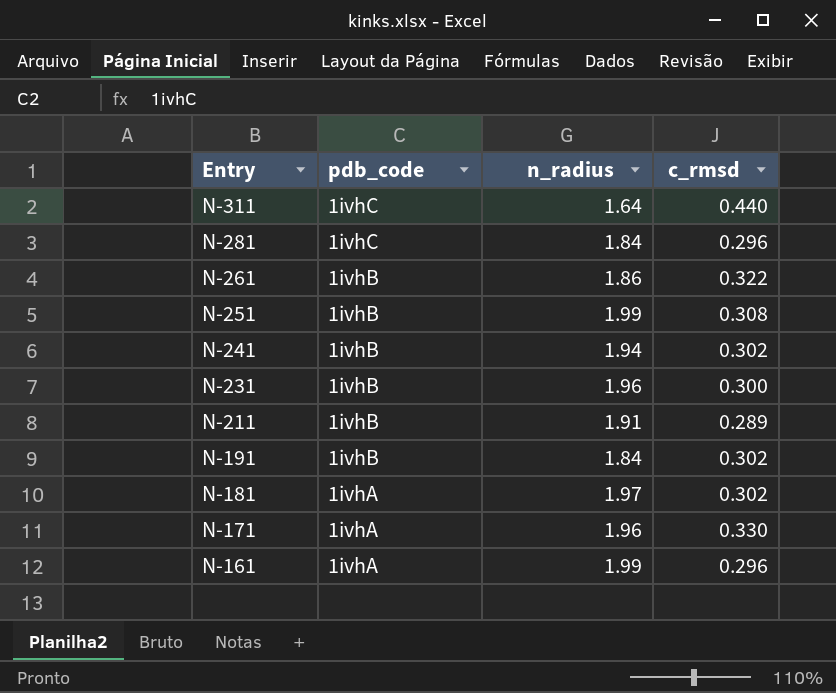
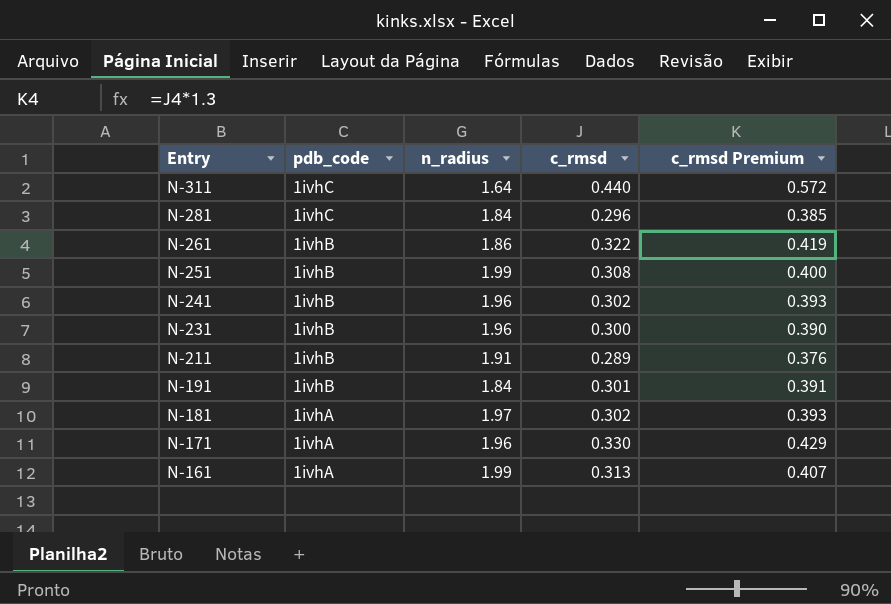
column c_rmsd Premium | formula: none -> [c_rmsd] * 1.3
N-241 | n_radius: 1.94 -> 1.96
N-191 | c_rmsd: 0.302 -> 0.301
N-161 | c_rmsd: 0.296 -> 0.313

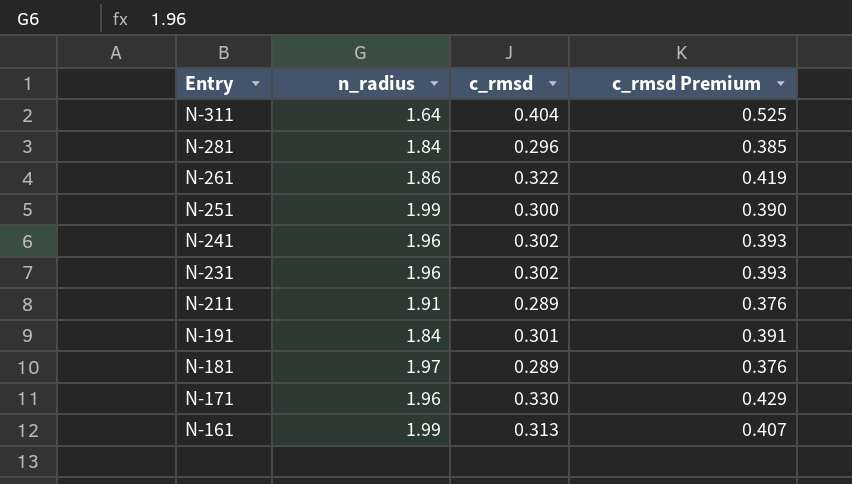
column pdb_code | position: 2 -> none
N-311 | c_rmsd: 0.440 -> 0.404
N-311 | c_rmsd Premium: 0.572 -> 0.525
N-251 | c_rmsd: 0.308 -> 0.300
N-251 | c_rmsd Premium: 0.400 -> 0.390
N-231 | c_rmsd: 0.300 -> 0.302
N-231 | c_rmsd Premium: 0.390 -> 0.393
N-181 | c_rmsd: 0.302 -> 0.289
N-181 | c_rmsd Premium: 0.393 -> 0.376

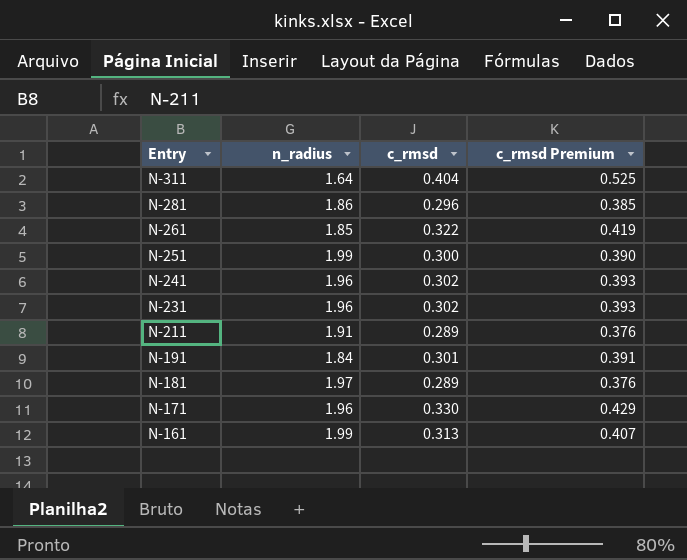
N-281 | n_radius: 1.84 -> 1.86
N-261 | n_radius: 1.86 -> 1.85

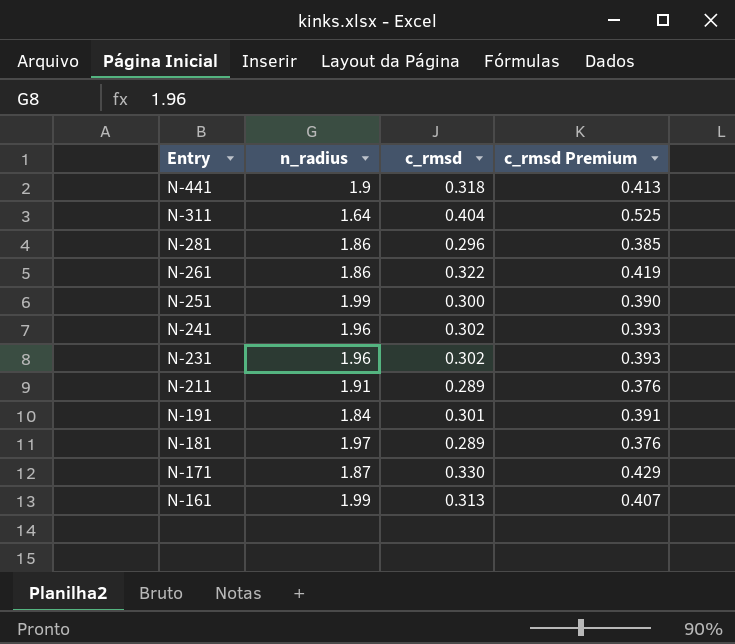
row N-441: none -> 1.9 | 0.318 | 0.413
N-261 | n_radius: 1.85 -> 1.86
N-171 | n_radius: 1.96 -> 1.87

